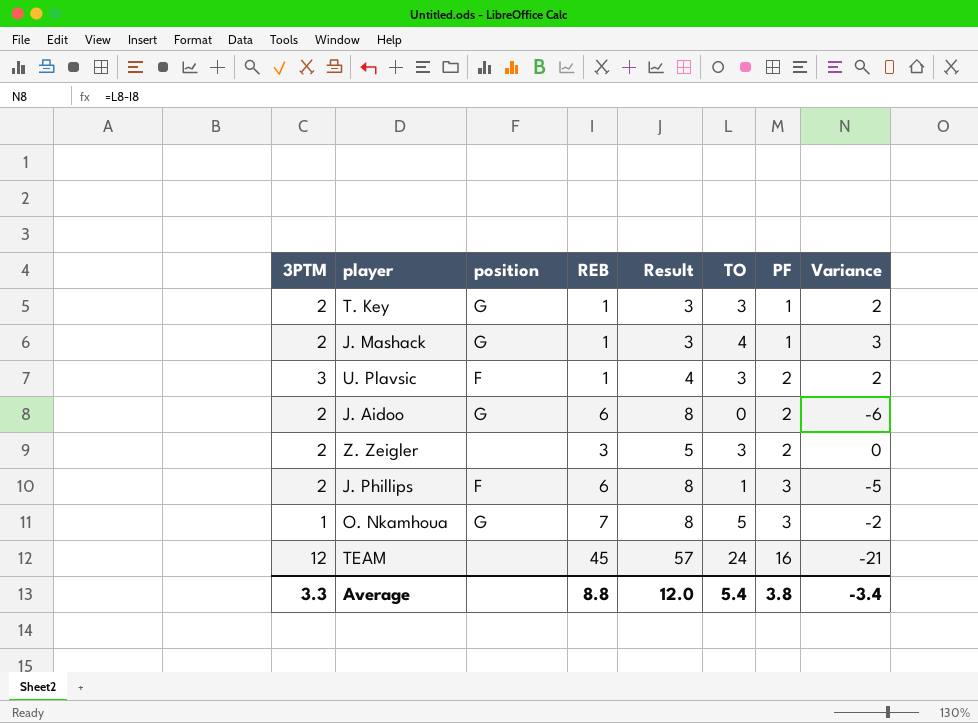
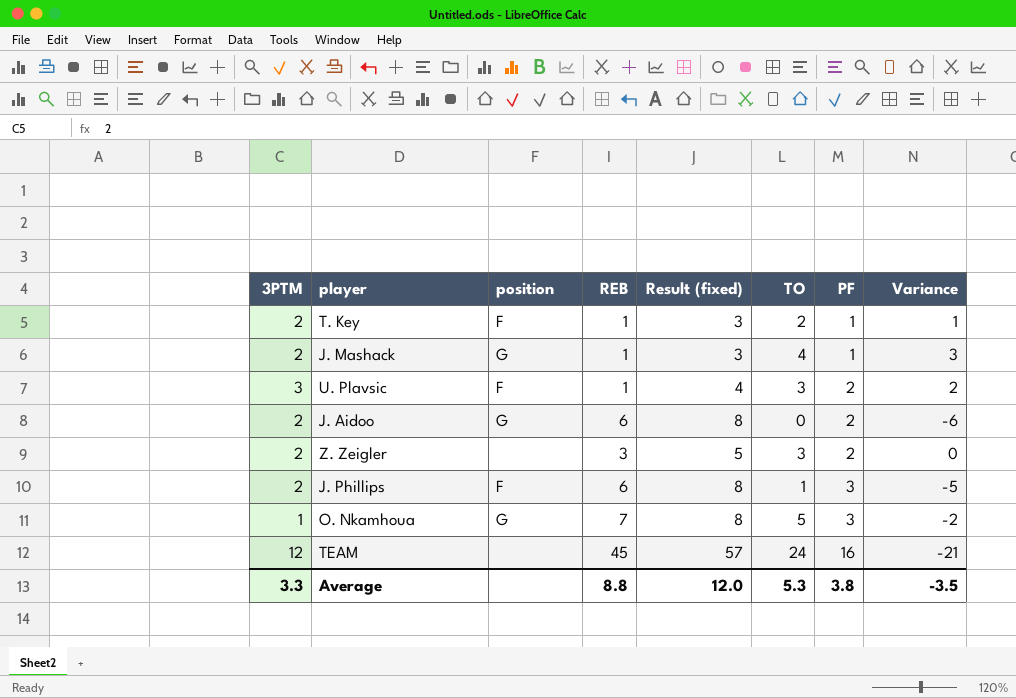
column name: Result -> Result (fixed)
T. Key | position: G -> F
T. Key | TO: 3 -> 2
T. Key | Variance: 2 -> 1
Average | TO: 5.4 -> 5.3
Average | Variance: -3.4 -> -3.5

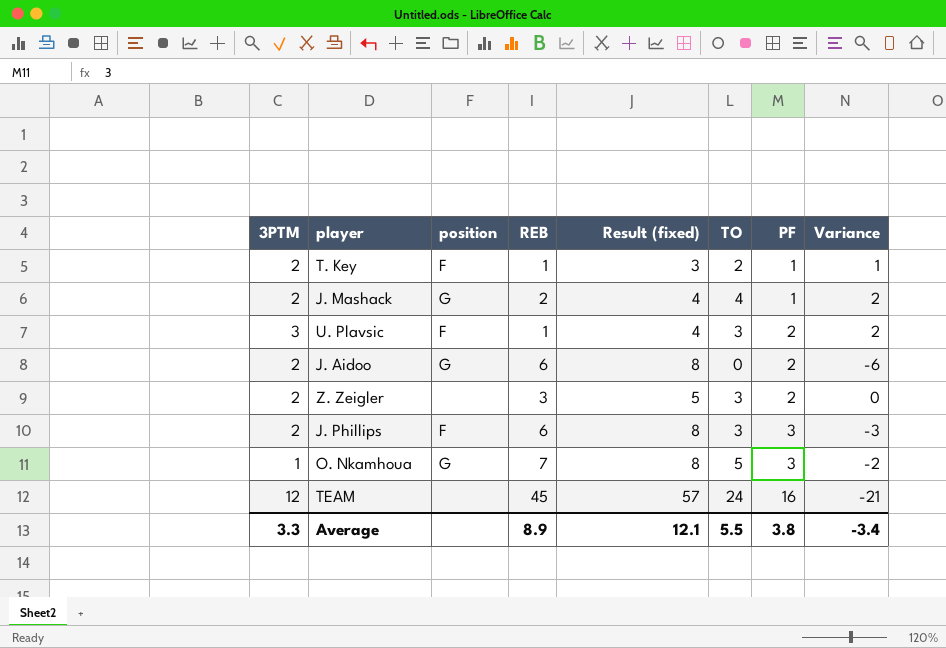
J. Mashack | REB: 1 -> 2
J. Mashack | Result (fixed): 3 -> 4
J. Mashack | Variance: 3 -> 2
J. Phillips | TO: 1 -> 3
J. Phillips | Variance: -5 -> -3
Average | REB: 8.8 -> 8.9
Average | Result (fixed): 12.0 -> 12.1
Average | TO: 5.3 -> 5.5
Average | Variance: -3.5 -> -3.4

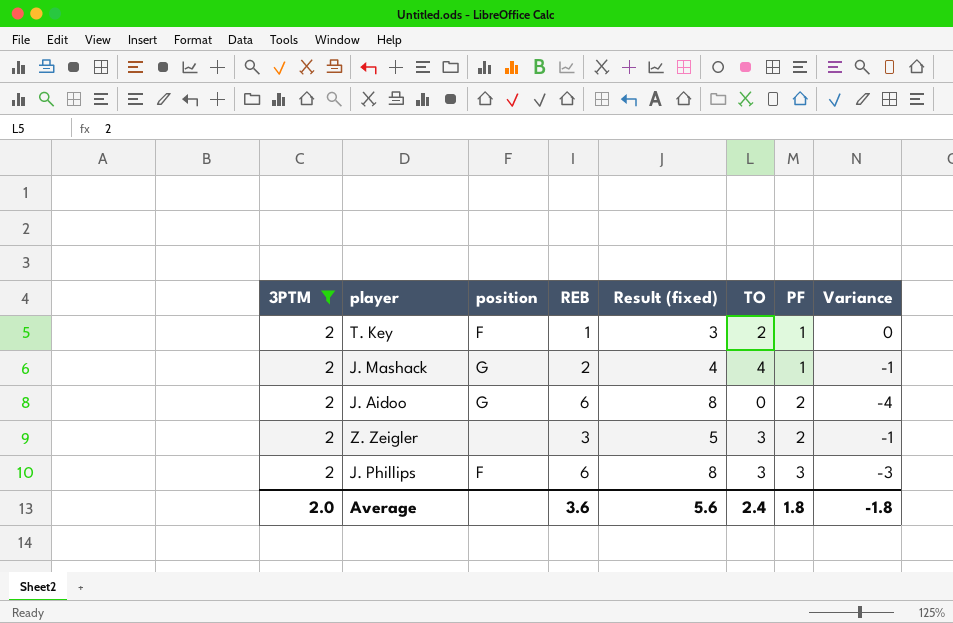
filter: none -> 3PTM = 2
column Variance | formula: [TO] - [REB] -> [PF] - [REB]
Average | 3PTM: 3.3 -> 2.0
Average | REB: 8.9 -> 3.6
Average | Result (fixed): 12.1 -> 5.6
Average | TO: 5.5 -> 2.4
Average | PF: 3.8 -> 1.8
Average | Variance: -3.4 -> -1.8

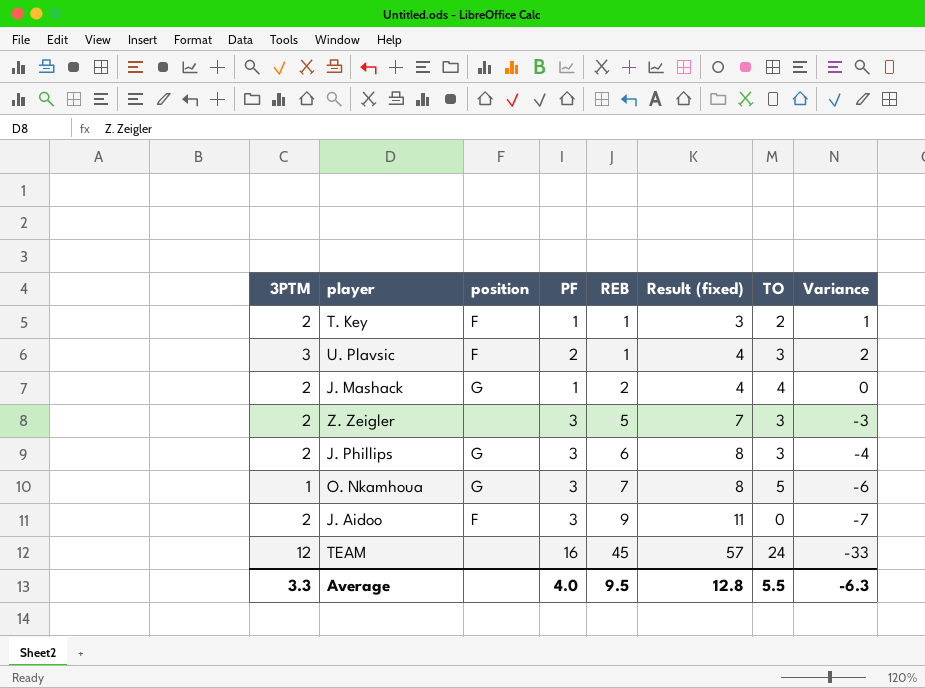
filter: 3PTM = 2 -> none
row order: PF ascending -> REB ascending
column PF | position: 7 -> 4
column Variance | formula: [PF] - [REB] -> [3PTM] - [REB]
Z. Zeigler | PF: 2 -> 3
Z. Zeigler | REB: 3 -> 5
Z. Zeigler | Result (fixed): 5 -> 7
J. Phillips | position: F -> G
J. Aidoo | position: G -> F
J. Aidoo | PF: 2 -> 3
J. Aidoo | REB: 6 -> 9
J. Aidoo | Result (fixed): 8 -> 11
Average | 3PTM: 2.0 -> 3.3
Average | PF: 1.8 -> 4.0
Average | REB: 3.6 -> 9.5
Average | Result (fixed): 5.6 -> 12.8
Average | TO: 2.4 -> 5.5
Average | Variance: -1.8 -> -6.3

